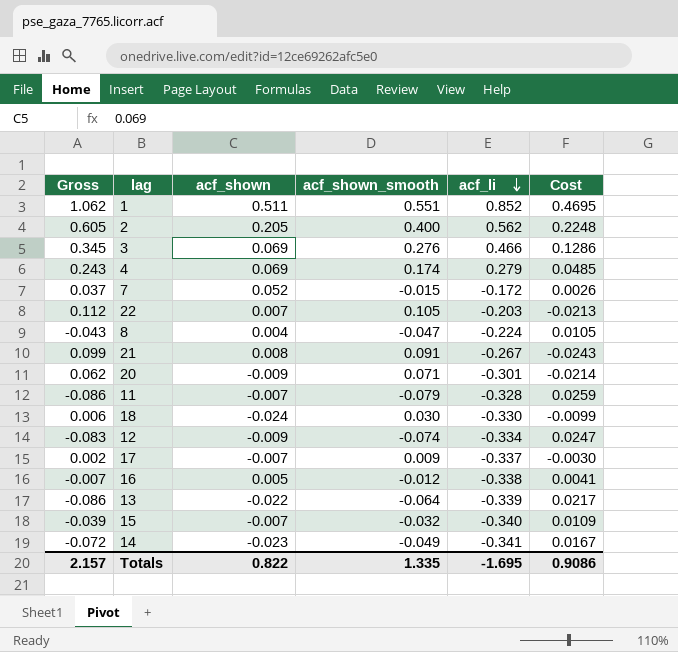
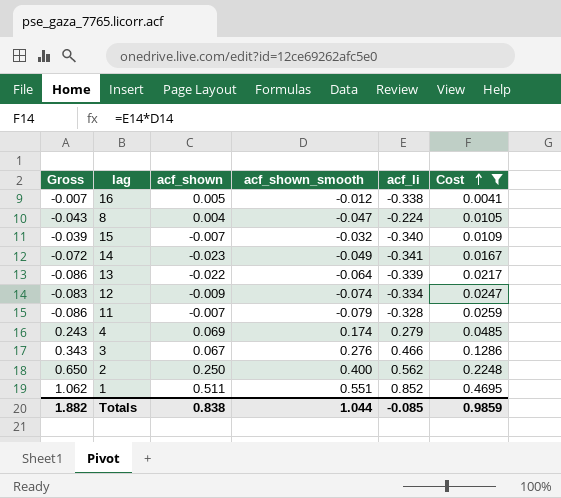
filter: none -> Cost >= 0.0041
row order: acf_li descending -> Cost ascending
3 | Gross: 0.345 -> 0.343
3 | acf_shown: 0.069 -> 0.067
2 | Gross: 0.605 -> 0.650
2 | acf_shown: 0.205 -> 0.250
Totals | Gross: 2.157 -> 1.882
Totals | acf_shown: 0.822 -> 0.838
Totals | acf_shown_smooth: 1.335 -> 1.044
Totals | acf_li: -1.695 -> -0.085
Totals | Cost: 0.9086 -> 0.9859

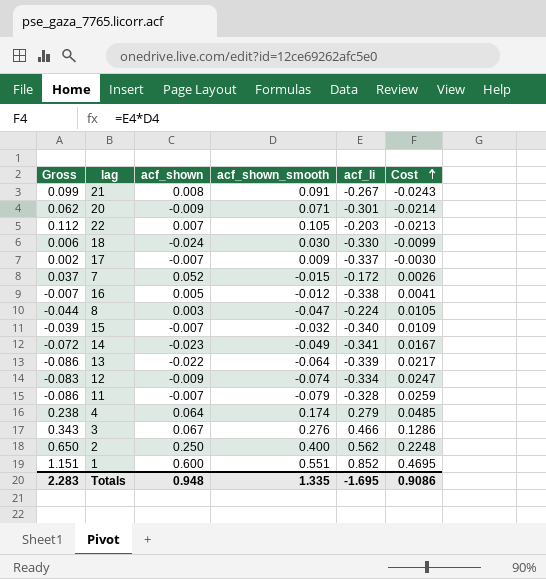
filter: Cost >= 0.0041 -> none
8 | Gross: -0.043 -> -0.044
8 | acf_shown: 0.004 -> 0.003
4 | Gross: 0.243 -> 0.238
4 | acf_shown: 0.069 -> 0.064
1 | Gross: 1.062 -> 1.151
1 | acf_shown: 0.511 -> 0.600
Totals | Gross: 1.882 -> 2.283
Totals | acf_shown: 0.838 -> 0.948
Totals | acf_shown_smooth: 1.044 -> 1.335
Totals | acf_li: -0.085 -> -1.695
Totals | Cost: 0.9859 -> 0.9086

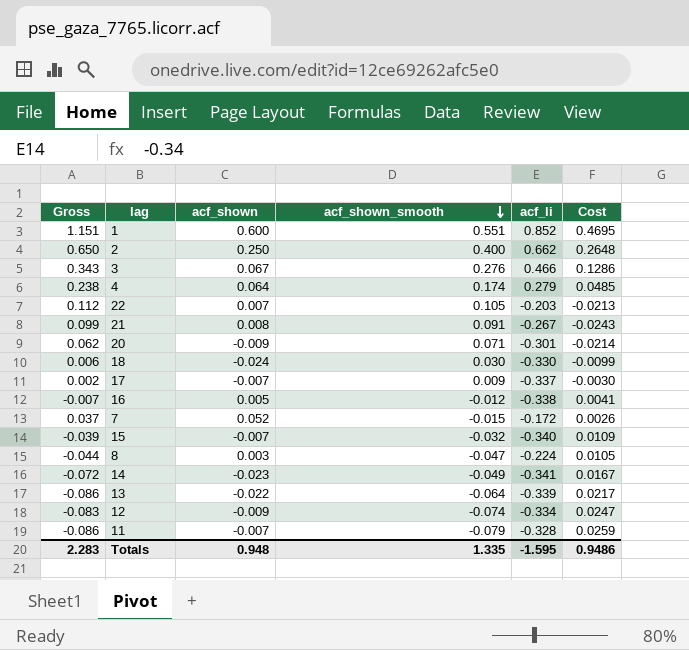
row order: Cost ascending -> acf_shown_smooth descending
2 | acf_li: 0.562 -> 0.662
2 | Cost: 0.2248 -> 0.2648
Totals | acf_li: -1.695 -> -1.595
Totals | Cost: 0.9086 -> 0.9486

